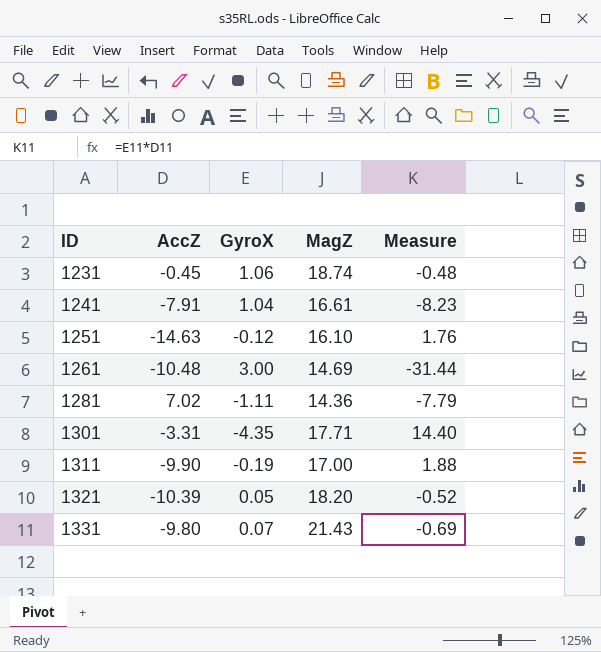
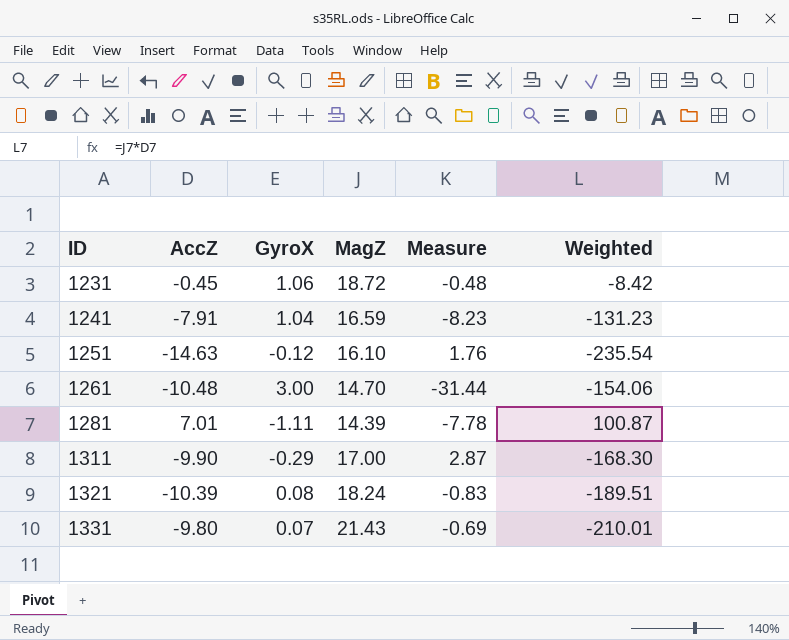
column Weighted | formula: none -> [AccZ] * [MagZ]
row 1301: -3.31 | -4.35 | 17.71 | 14.40 -> none
1231 | MagZ: 18.74 -> 18.72
1241 | MagZ: 16.61 -> 16.59
1261 | MagZ: 14.69 -> 14.70
1281 | AccZ: 7.02 -> 7.01
1281 | MagZ: 14.36 -> 14.39
1281 | Measure: -7.79 -> -7.78
1311 | GyroX: -0.19 -> -0.29
1311 | Measure: 1.88 -> 2.87
1321 | GyroX: 0.05 -> 0.08
1321 | MagZ: 18.20 -> 18.24
1321 | Measure: -0.52 -> -0.83

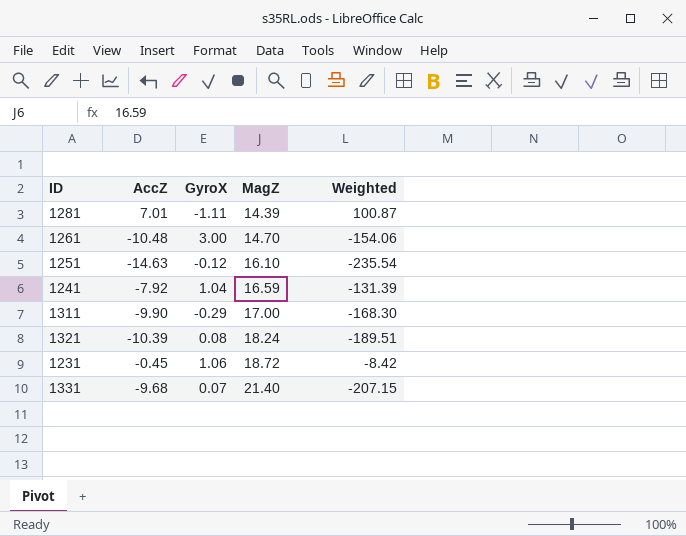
row order: ID ascending -> MagZ ascending
column Measure | formula: [AccZ] * [GyroX] -> none
1241 | AccZ: -7.91 -> -7.92
1241 | Weighted: -131.23 -> -131.39
1331 | AccZ: -9.80 -> -9.68
1331 | MagZ: 21.43 -> 21.40
1331 | Weighted: -210.01 -> -207.15

